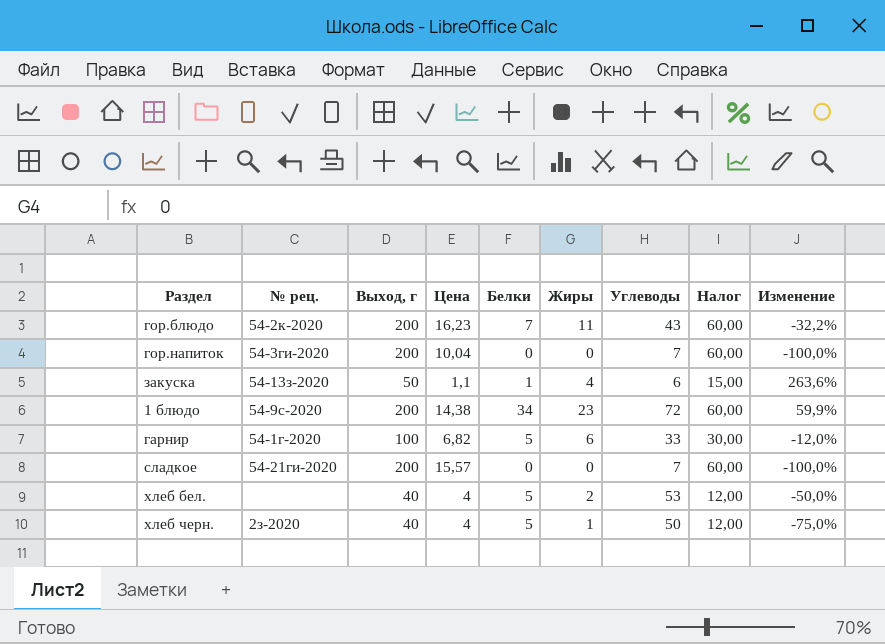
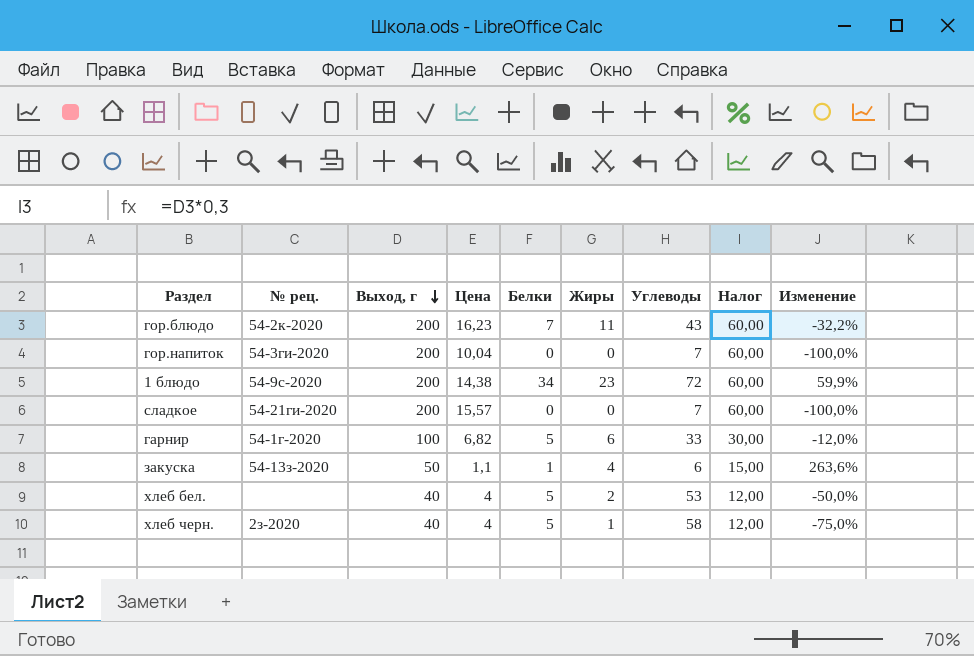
row order: none -> Выход, г descending
хлеб черн. | Углеводы: 50 -> 58

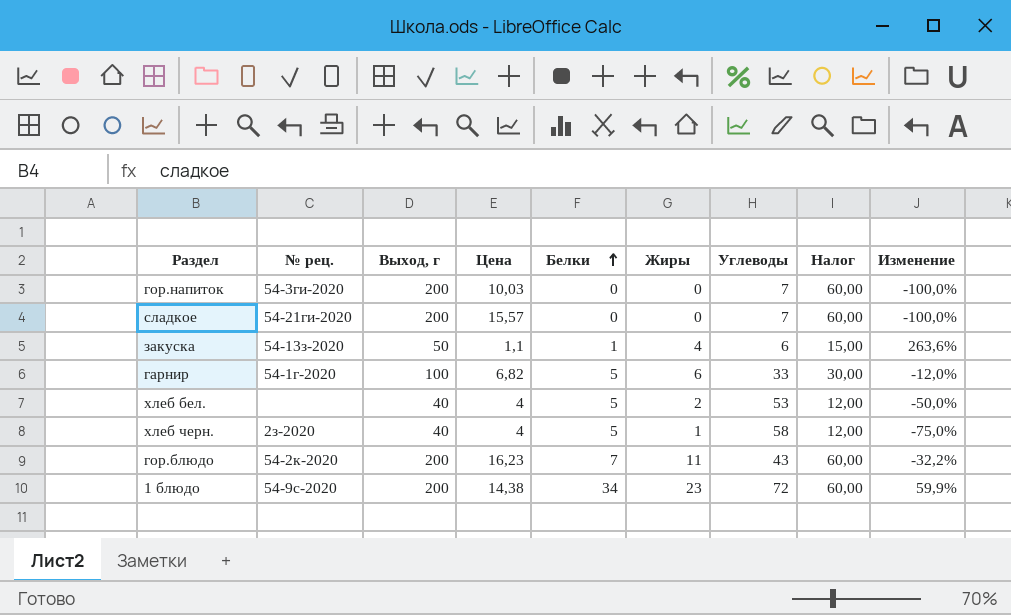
row order: Выход, г descending -> Белки ascending
гор.напиток | Цена: 10,04 -> 10,03

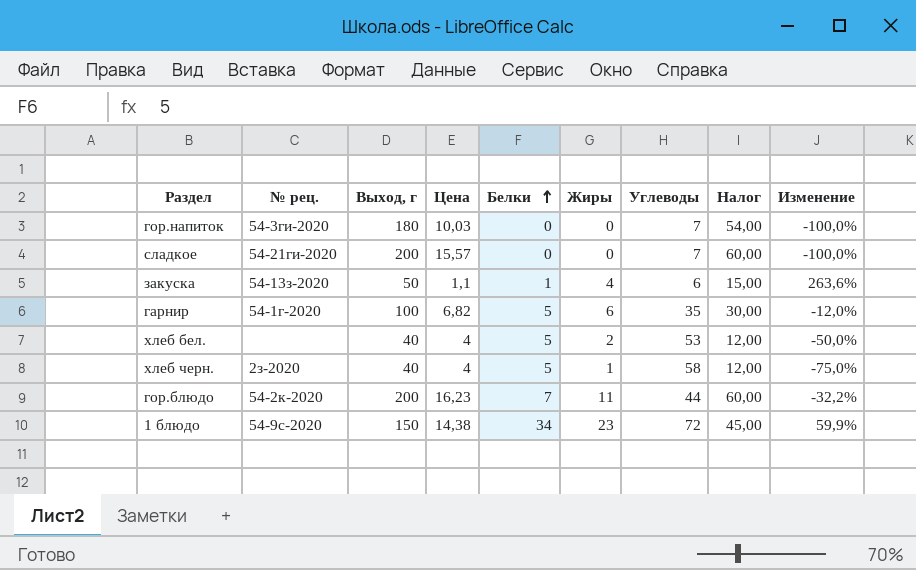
гор.напиток | Выход, г: 200 -> 180
гор.напиток | Налог: 60,00 -> 54,00
гарнир | Углеводы: 33 -> 35
гор.блюдо | Углеводы: 43 -> 44
1 блюдо | Выход, г: 200 -> 150
1 блюдо | Налог: 60,00 -> 45,00

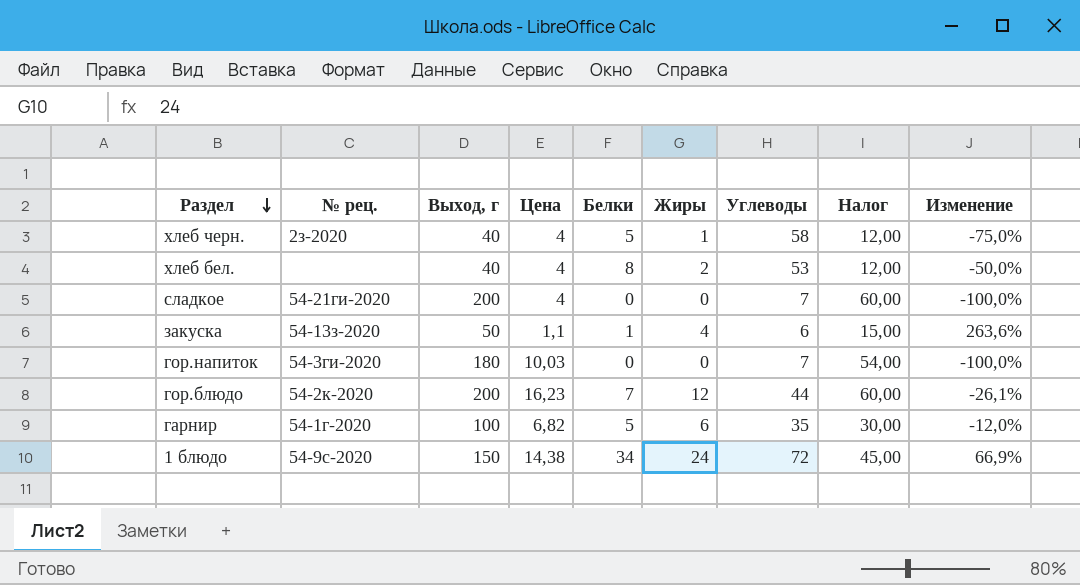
row order: Белки ascending -> Раздел descending
хлеб бел. | Белки: 5 -> 8
сладкое | Цена: 15,57 -> 4
гор.блюдо | Жиры: 11 -> 12
гор.блюдо | Изменение: -32,2% -> -26,1%
1 блюдо | Жиры: 23 -> 24
1 блюдо | Изменение: 59,9% -> 66,9%

